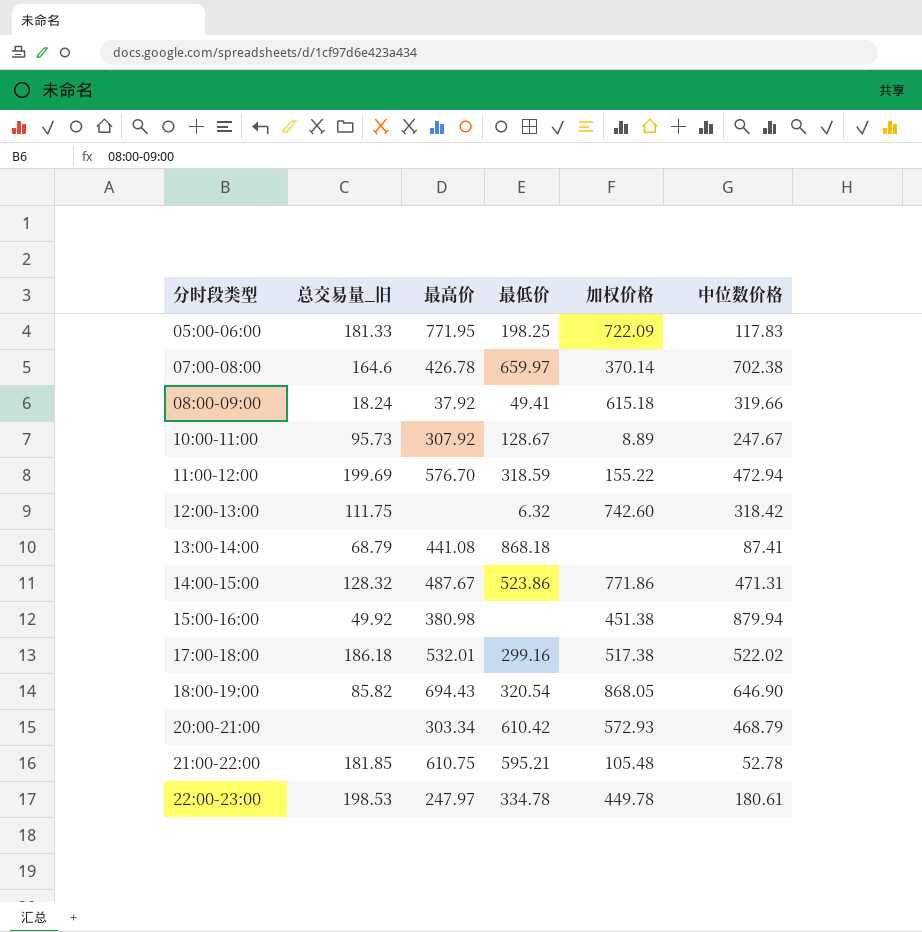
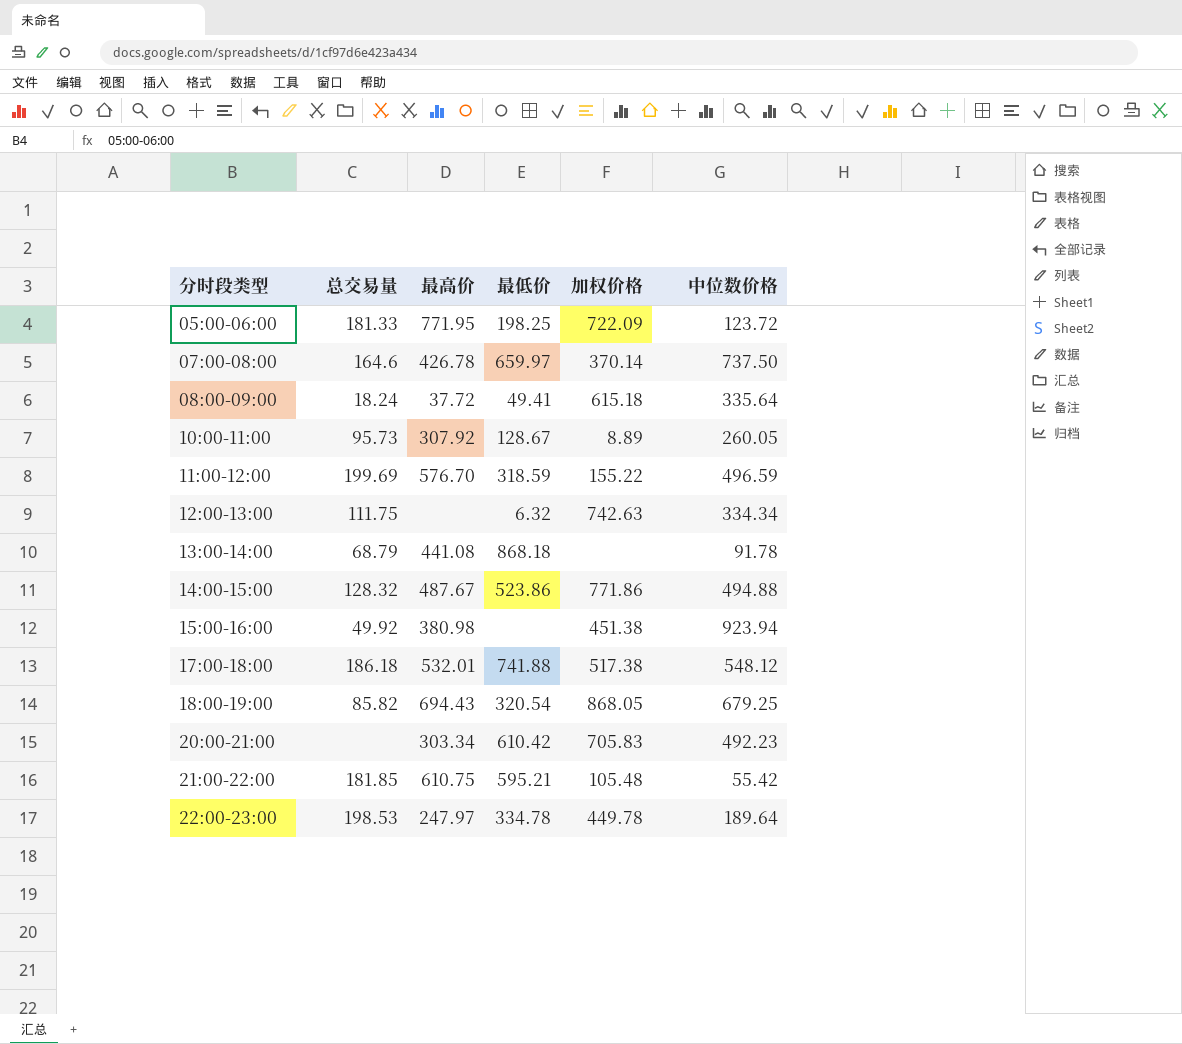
column name: 总交易量_旧 -> 总交易量
05:00-06:00 | 中位数价格: 117.83 -> 123.72
07:00-08:00 | 中位数价格: 702.38 -> 737.50
08:00-09:00 | 最高价: 37.92 -> 37.72
08:00-09:00 | 中位数价格: 319.66 -> 335.64
10:00-11:00 | 中位数价格: 247.67 -> 260.05
11:00-12:00 | 中位数价格: 472.94 -> 496.59
12:00-13:00 | 加权价格: 742.60 -> 742.63
12:00-13:00 | 中位数价格: 318.42 -> 334.34
13:00-14:00 | 中位数价格: 87.41 -> 91.78
14:00-15:00 | 中位数价格: 471.31 -> 494.88
15:00-16:00 | 中位数价格: 879.94 -> 923.94
17:00-18:00 | 最低价: 299.16 -> 741.88
17:00-18:00 | 中位数价格: 522.02 -> 548.12
18:00-19:00 | 中位数价格: 646.90 -> 679.25
20:00-21:00 | 加权价格: 572.93 -> 705.83
20:00-21:00 | 中位数价格: 468.79 -> 492.23
21:00-22:00 | 中位数价格: 52.78 -> 55.42
22:00-23:00 | 中位数价格: 180.61 -> 189.64

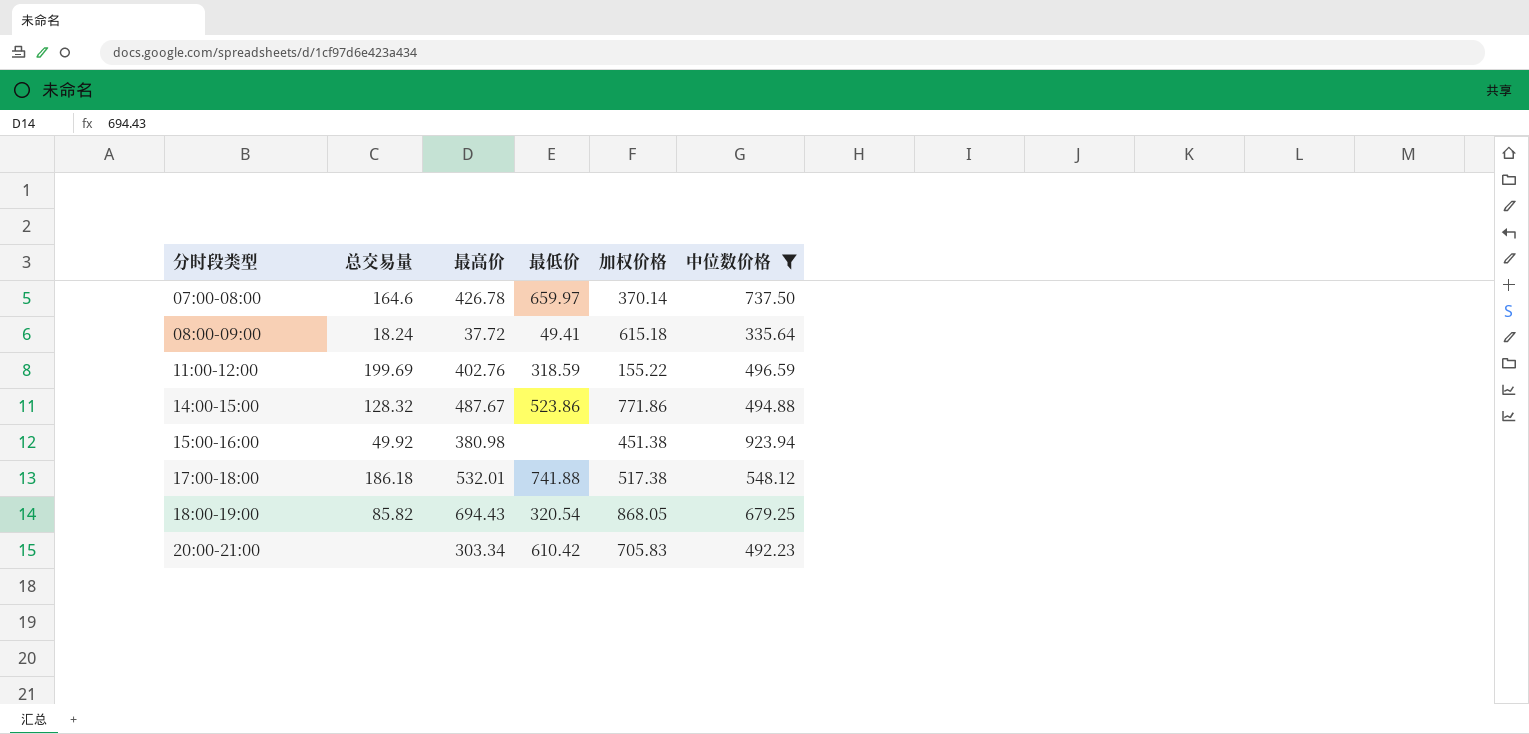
filter: none -> 中位数价格 >= 335.64
11:00-12:00 | 最高价: 576.70 -> 402.76

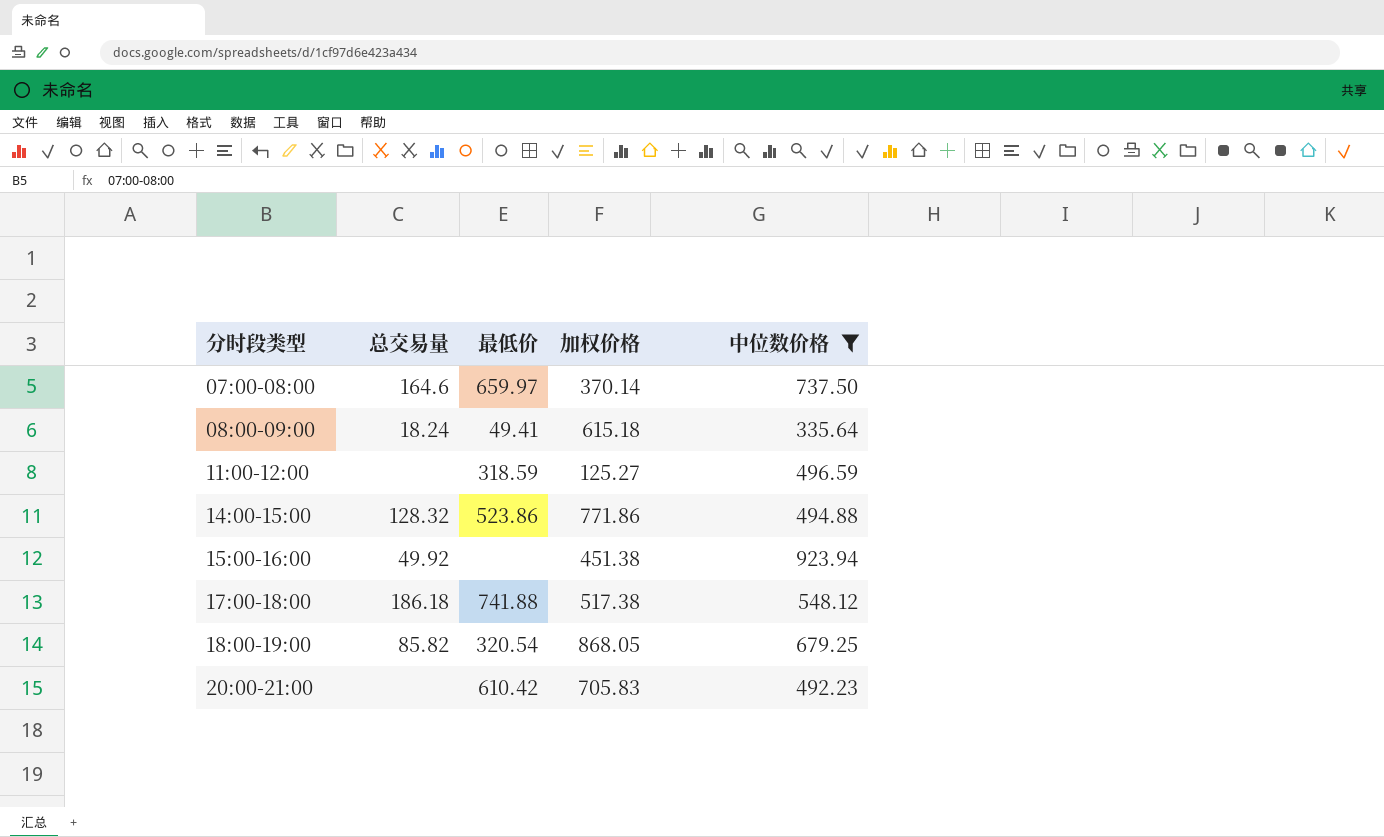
column 最高价 | position: 3 -> none
11:00-12:00 | 总交易量: 199.69 -> none
11:00-12:00 | 加权价格: 155.22 -> 125.27

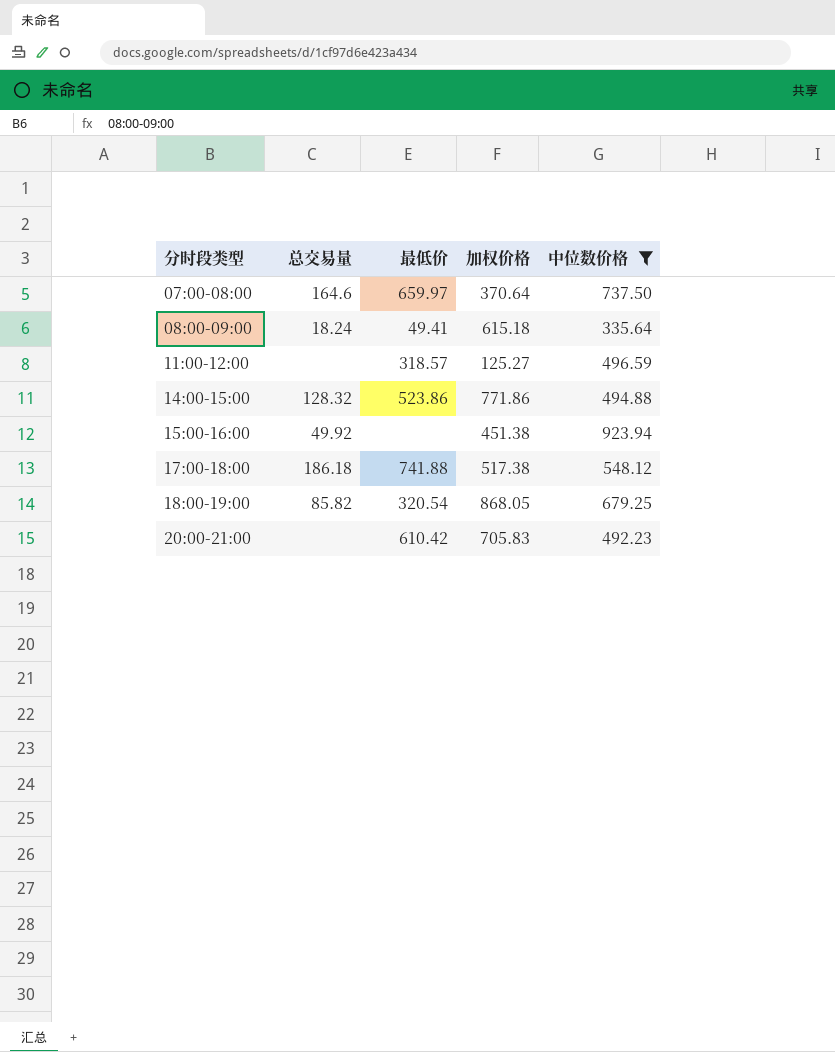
07:00-08:00 | 加权价格: 370.14 -> 370.64
11:00-12:00 | 最低价: 318.59 -> 318.57

